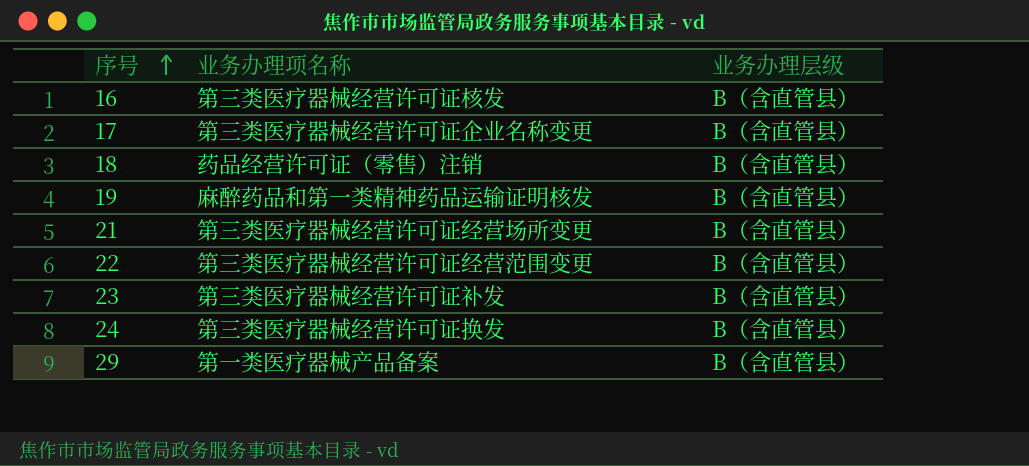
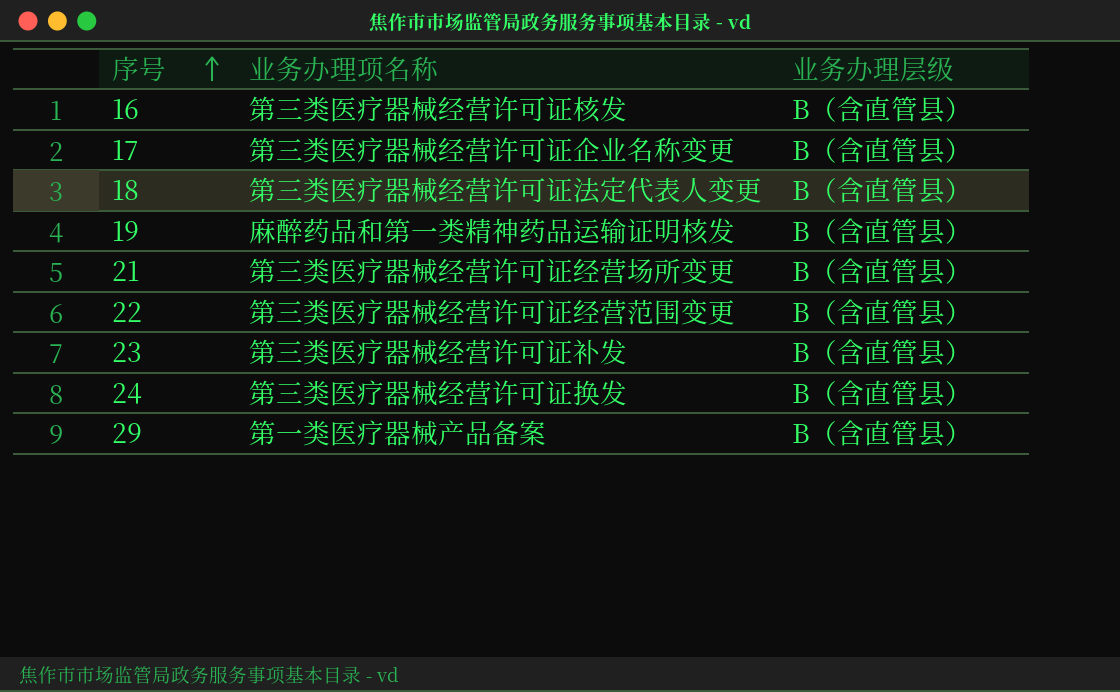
18 | 业务办理项名称: 药品经营许可证（零售）注销 -> 第三类医疗器械经营许可证法定代表人变更

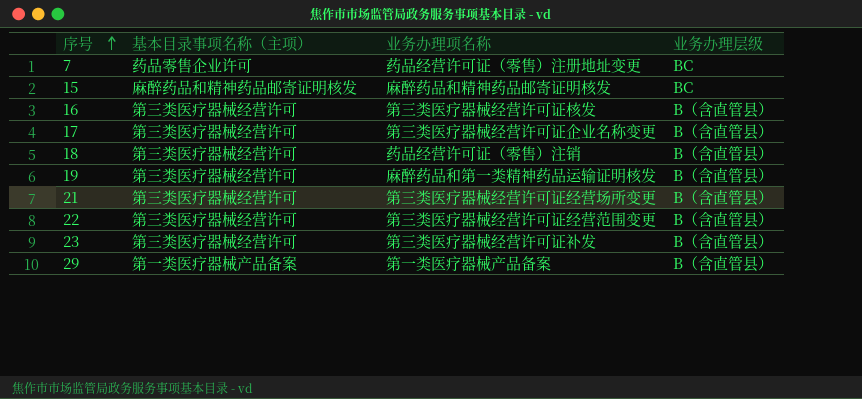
column 基本目录事项名称（主项） | position: none -> 2
row 24: 第三类医疗器械经营许可证换发 | B（含直管县） -> none
row 7: none -> 药品零售企业许可 | 药品经营许可证（零售）注册地址变更 | BC
row 15: none -> 麻醉药品和精神药品邮寄证明核发 | 麻醉药品和精神药品邮寄证明核发 | BC
18 | 业务办理项名称: 第三类医疗器械经营许可证法定代表人变更 -> 药品经营许可证（零售）注销

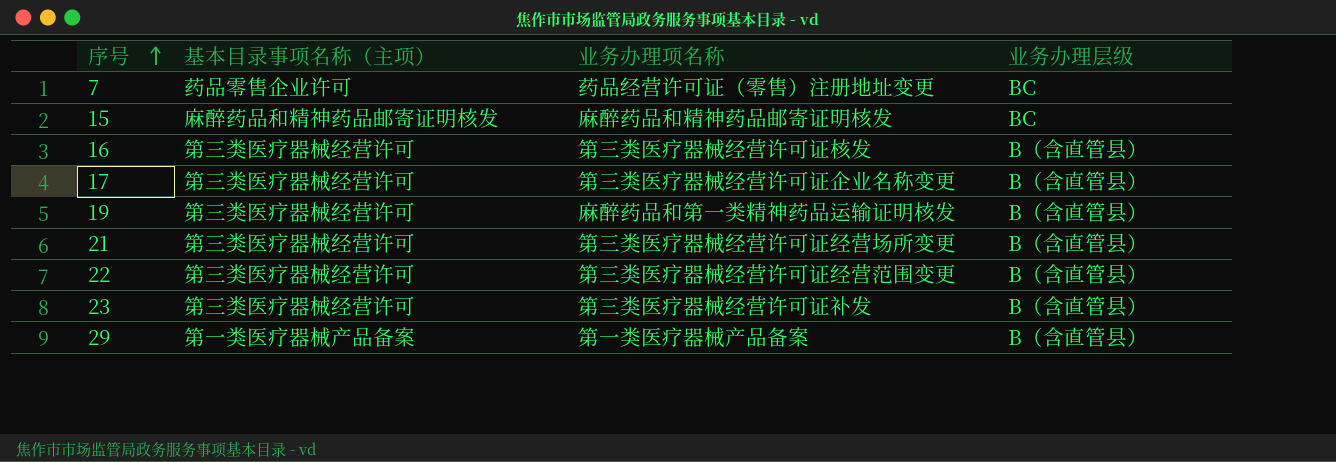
row 18: 第三类医疗器械经营许可 | 药品经营许可证（零售）注销 | B（含直管县） -> none

